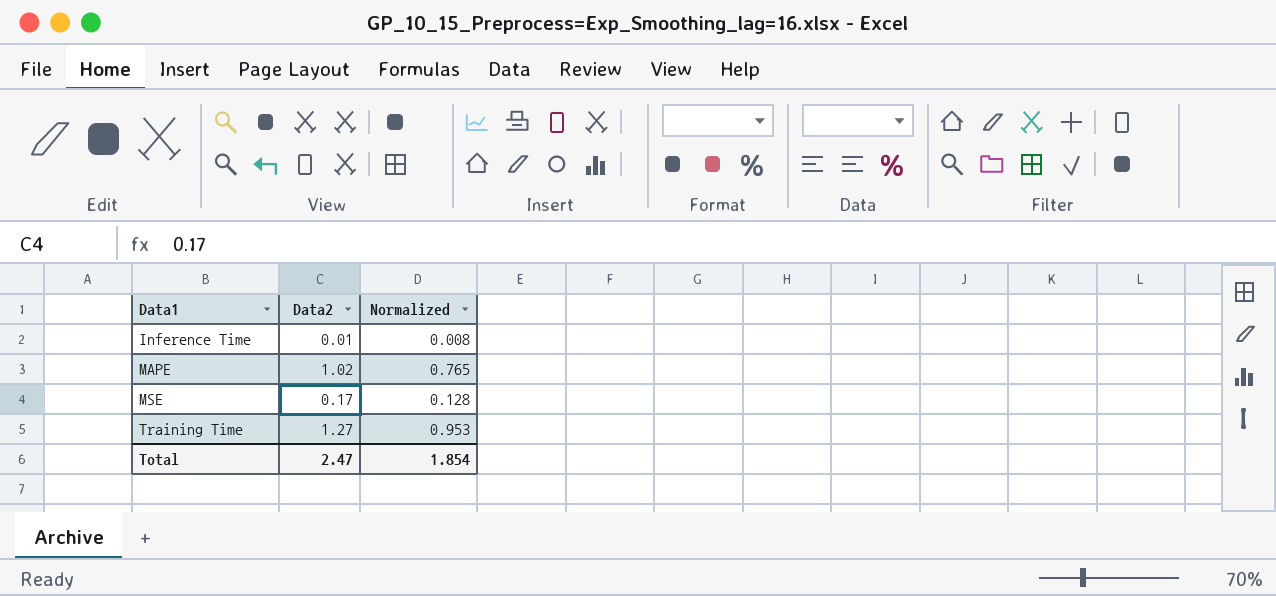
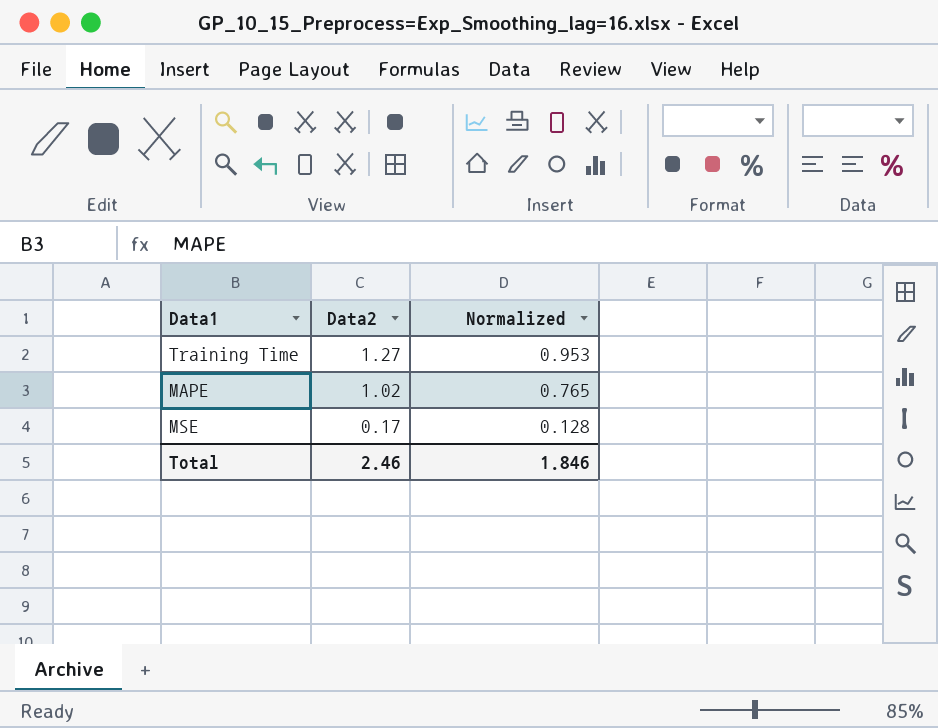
row order: Data1 ascending -> Data2 descending
row Inference Time: 0.01 | 0.008 -> none
Total | Data2: 2.47 -> 2.46
Total | Normalized: 1.854 -> 1.846

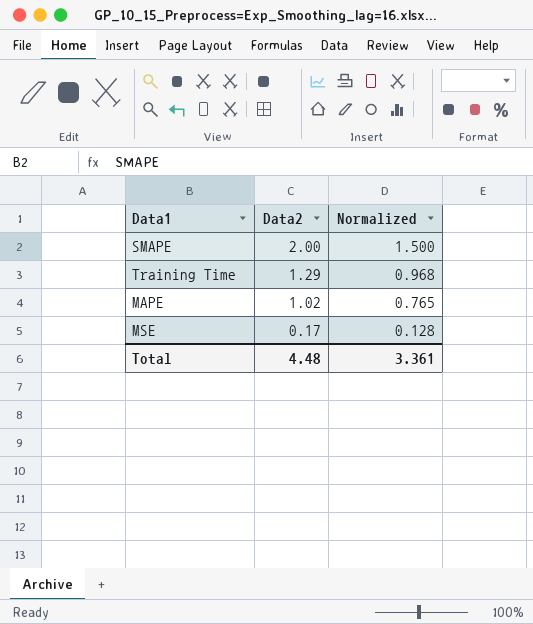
row SMAPE: none -> 2.00 | 1.500
Training Time | Data2: 1.27 -> 1.29
Training Time | Normalized: 0.953 -> 0.968
Total | Data2: 2.46 -> 4.48
Total | Normalized: 1.846 -> 3.361

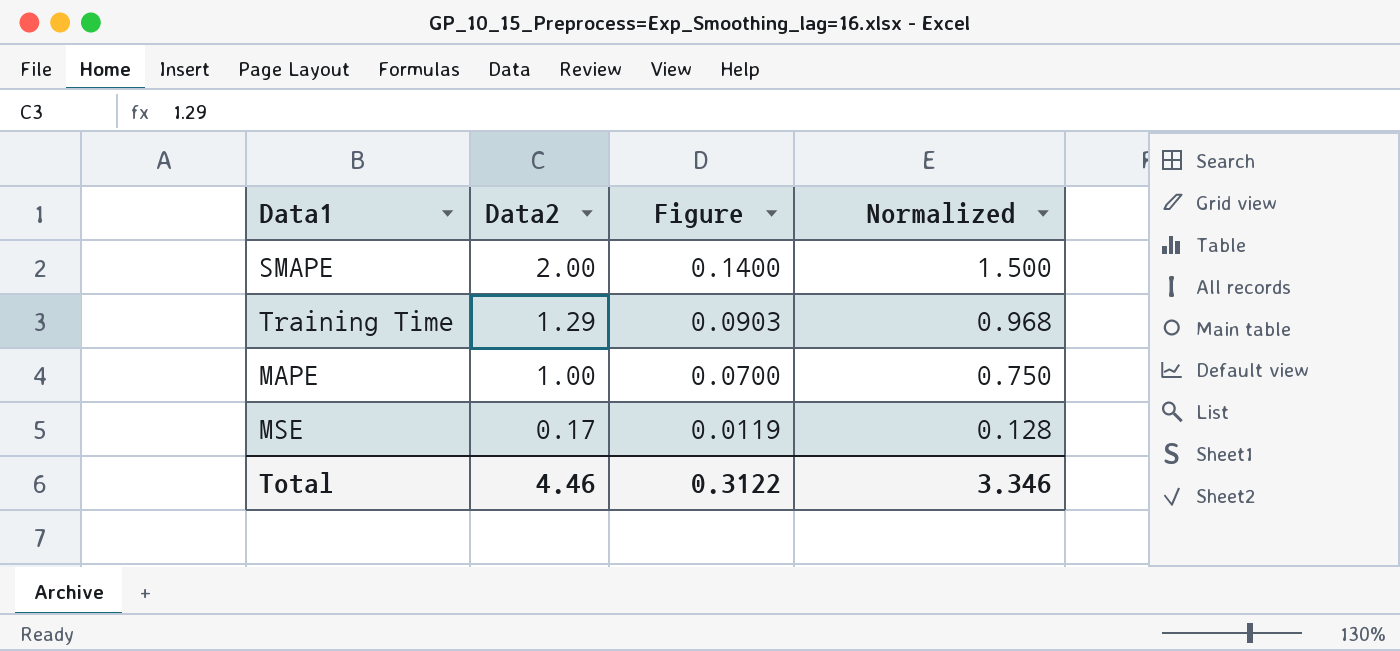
column Figure | formula: none -> [Data2] * 0.07
MAPE | Data2: 1.02 -> 1.00
MAPE | Normalized: 0.765 -> 0.750
Total | Data2: 4.48 -> 4.46
Total | Normalized: 3.361 -> 3.346

